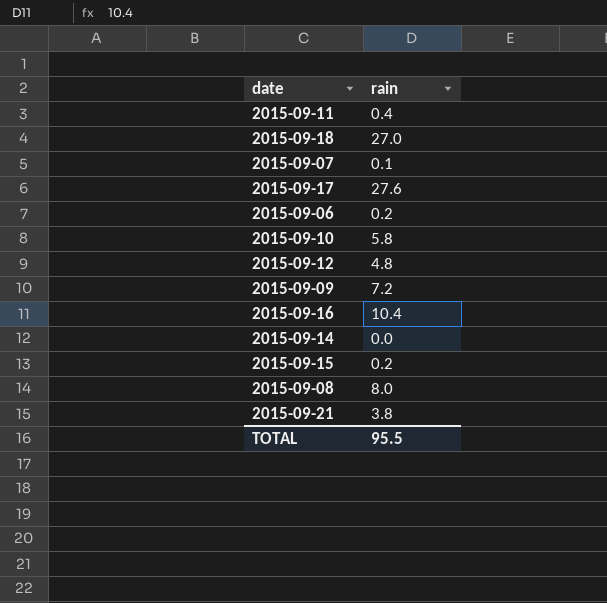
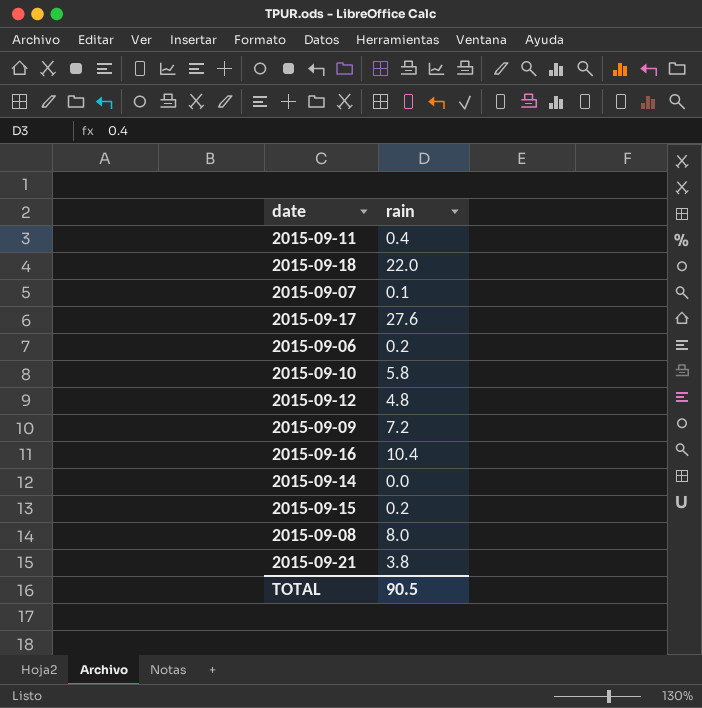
2015-09-18 | rain: 27.0 -> 22.0
TOTAL | rain: 95.5 -> 90.5

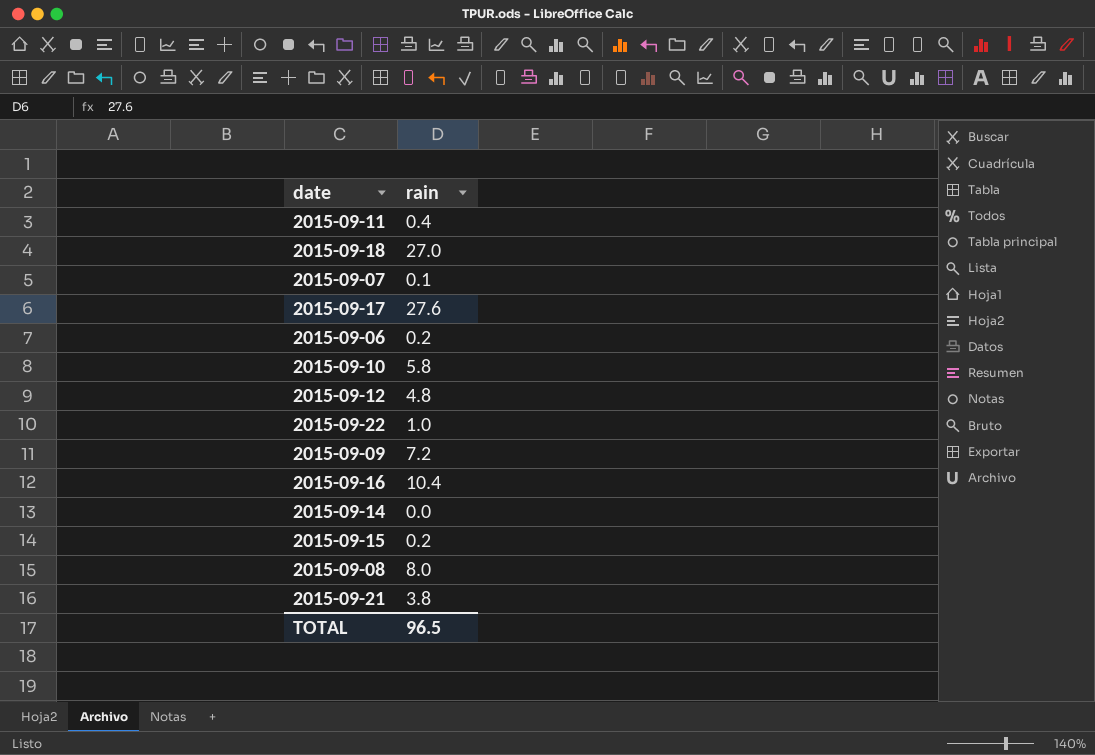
2015-09-18 | rain: 22.0 -> 27.0
row 2015-09-22: none -> 1.0
TOTAL | rain: 90.5 -> 96.5

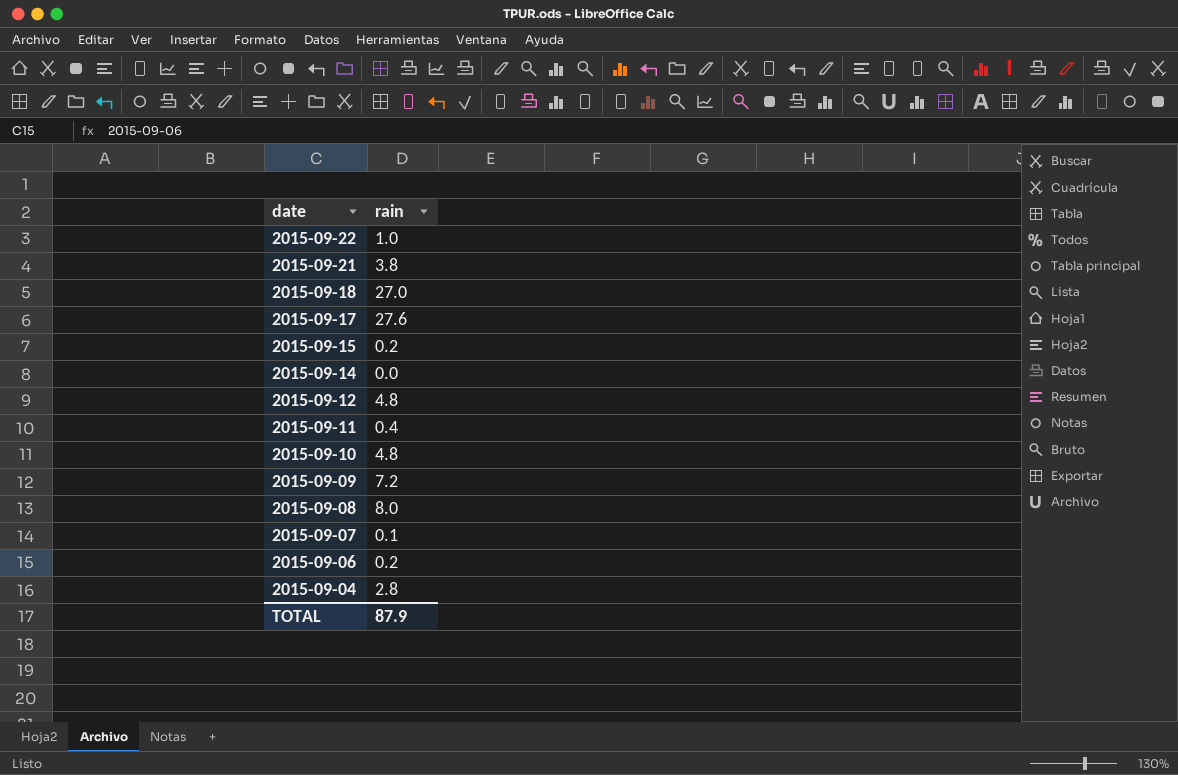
row order: none -> date descending
row 2015-09-16: 10.4 -> none
2015-09-10 | rain: 5.8 -> 4.8
row 2015-09-04: none -> 2.8
TOTAL | rain: 96.5 -> 87.9

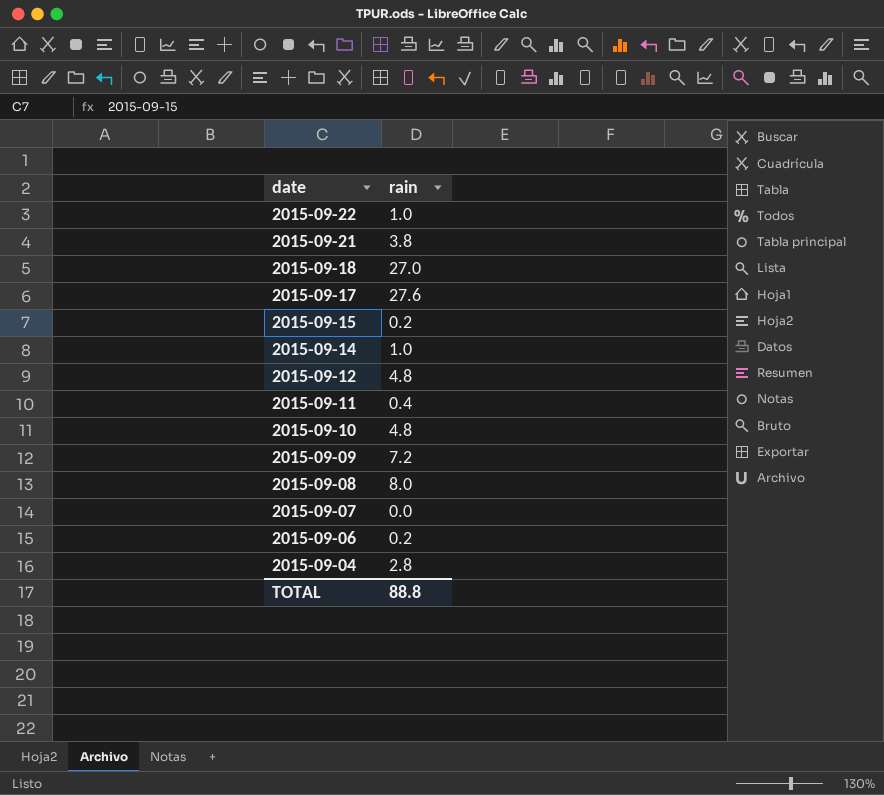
2015-09-14 | rain: 0.0 -> 1.0
2015-09-07 | rain: 0.1 -> 0.0
TOTAL | rain: 87.9 -> 88.8

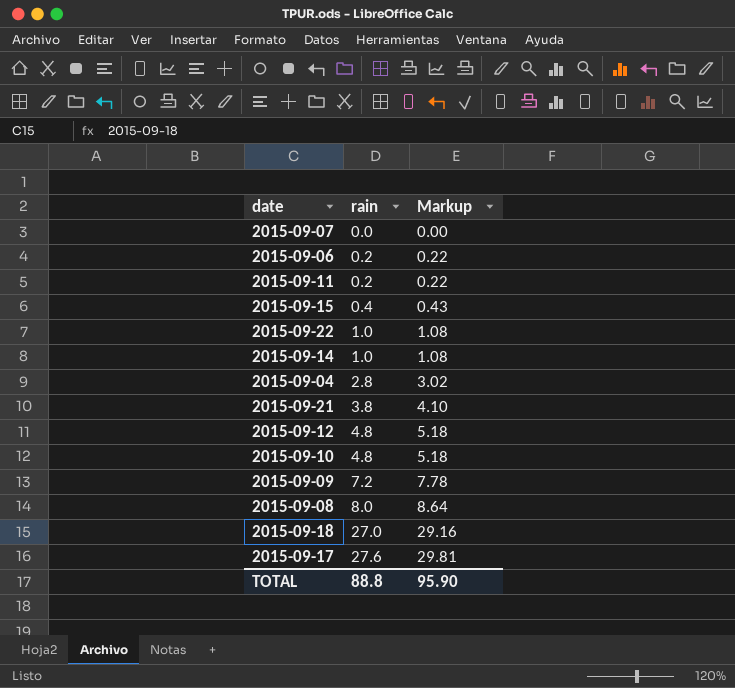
row order: date descending -> rain ascending
column Markup | formula: none -> [rain] * 1.08
2015-09-11 | rain: 0.4 -> 0.2
2015-09-15 | rain: 0.2 -> 0.4

